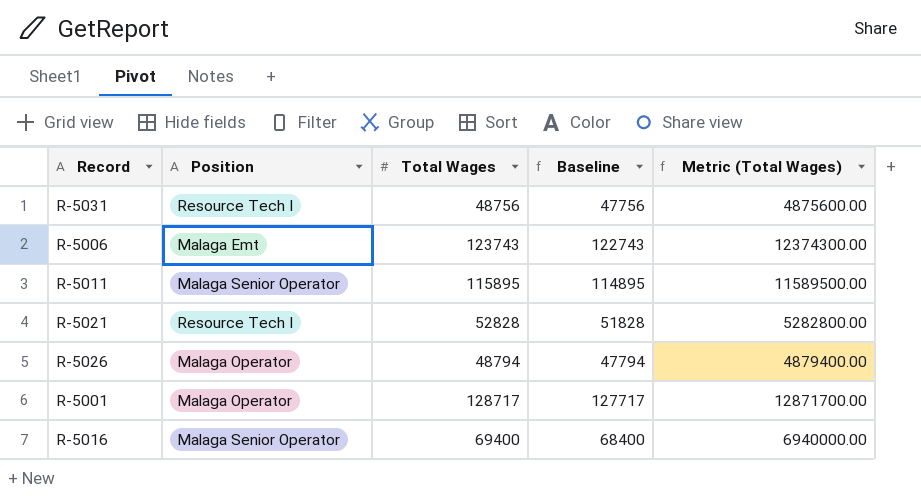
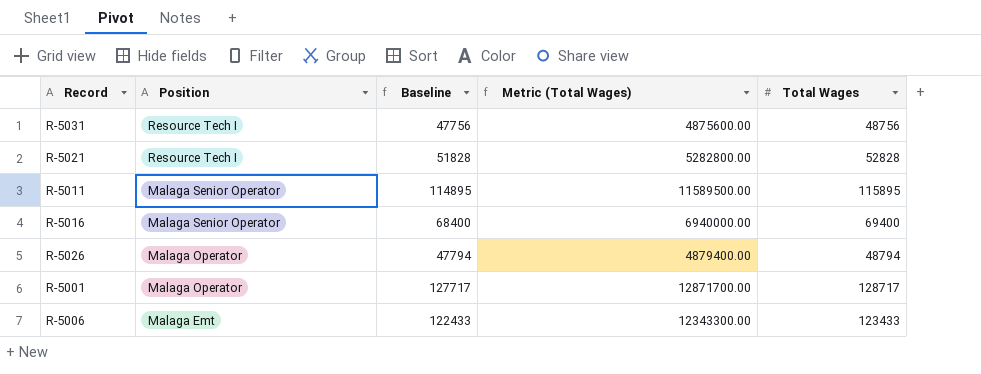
row order: none -> Position descending
column Total Wages | position: 3 -> 5
R-5006 | Baseline: 122743 -> 122433
R-5006 | Metric (Total Wages): 12374300.00 -> 12343300.00
R-5006 | Total Wages: 123743 -> 123433

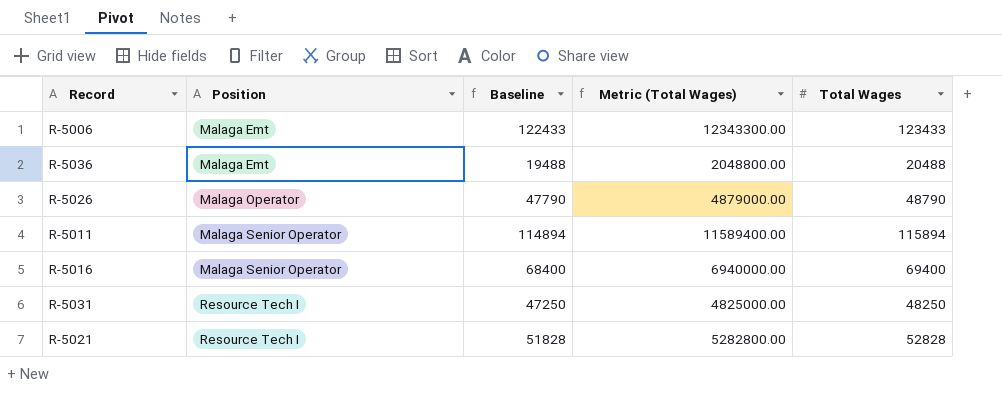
row order: Position descending -> Position ascending
row R-5001: Malaga Operator | 127717 | 12871700.00 | 128717 -> none
row R-5036: none -> Malaga Emt | 19488 | 2048800.00 | 20488
R-5026 | Baseline: 47794 -> 47790
R-5026 | Metric (Total Wages): 4879400.00 -> 4879000.00
R-5026 | Total Wages: 48794 -> 48790
R-5011 | Baseline: 114895 -> 114894
R-5011 | Metric (Total Wages): 11589500.00 -> 11589400.00
R-5011 | Total Wages: 115895 -> 115894
R-5031 | Baseline: 47756 -> 47250
R-5031 | Metric (Total Wages): 4875600.00 -> 4825000.00
R-5031 | Total Wages: 48756 -> 48250

